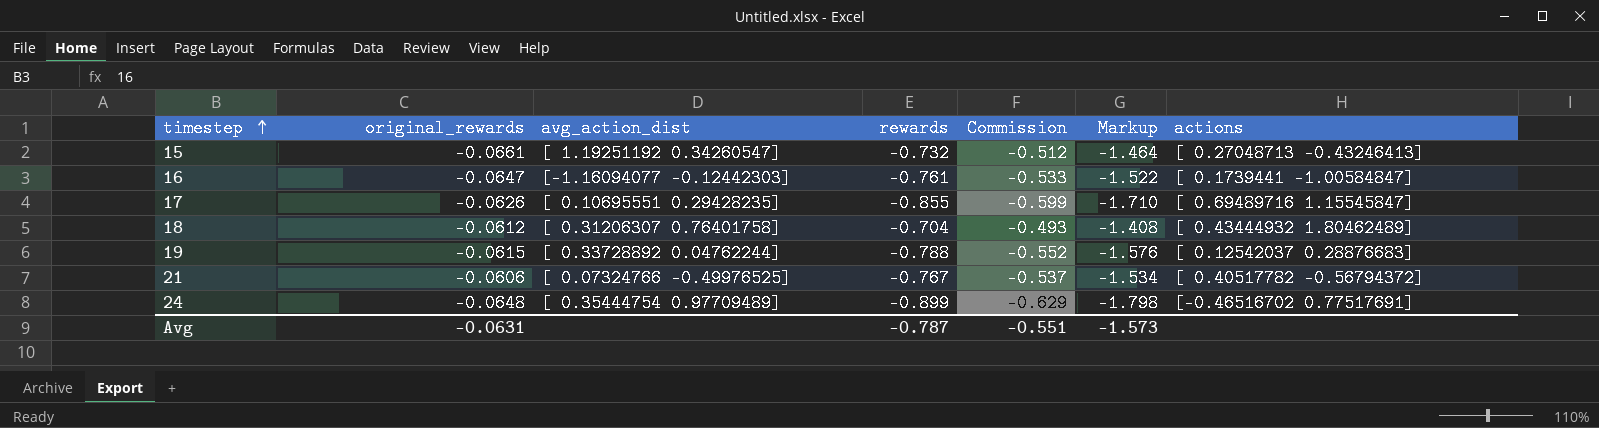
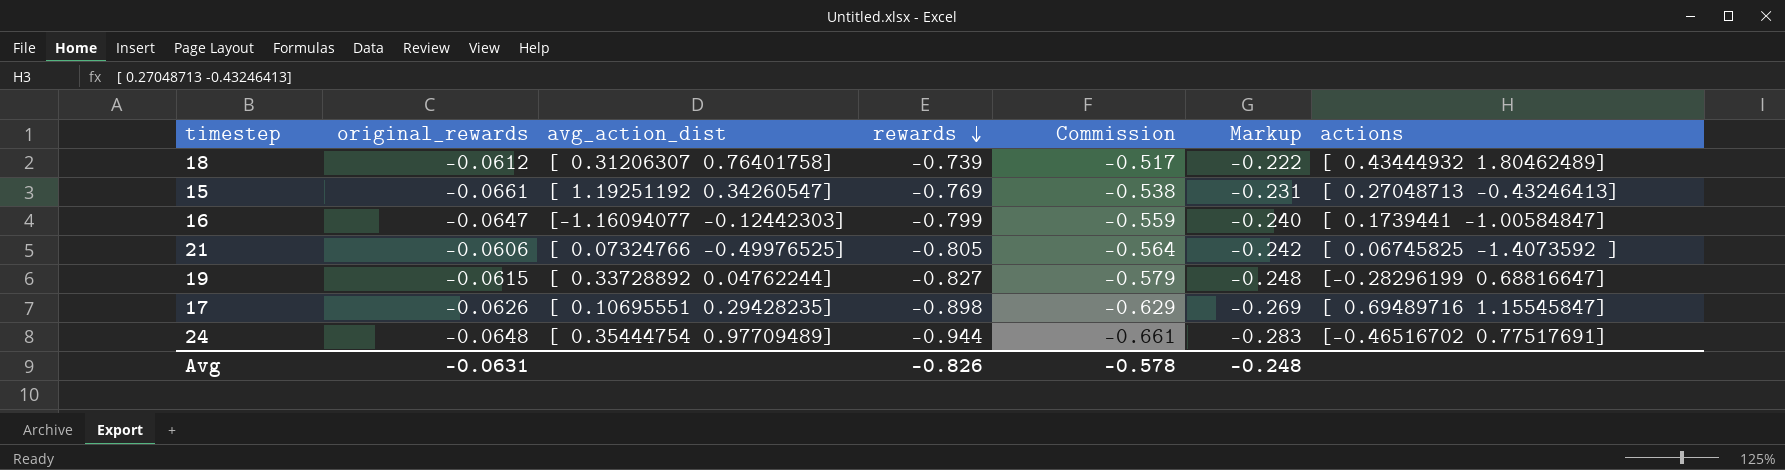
row order: timestep ascending -> rewards descending
column Markup | formula: [rewards] * 2 -> [rewards] * 0.3
18 | rewards: -0.704 -> -0.739
18 | Commission: -0.493 -> -0.517
15 | rewards: -0.732 -> -0.769
15 | Commission: -0.512 -> -0.538
16 | rewards: -0.761 -> -0.799
16 | Commission: -0.533 -> -0.559
21 | rewards: -0.767 -> -0.805
21 | Commission: -0.537 -> -0.564
21 | actions: [ 0.40517782 -0.56794372] -> [ 0.06745825 -1.4073592 ]
19 | rewards: -0.788 -> -0.827
19 | Commission: -0.552 -> -0.579
19 | actions: [ 0.12542037 0.28876683] -> [-0.28296199 0.68816647]
17 | rewards: -0.855 -> -0.898
17 | Commission: -0.599 -> -0.629
24 | rewards: -0.899 -> -0.944
24 | Commission: -0.629 -> -0.661
Avg | rewards: -0.787 -> -0.826
Avg | Commission: -0.551 -> -0.578
Avg | Markup: -1.573 -> -0.248

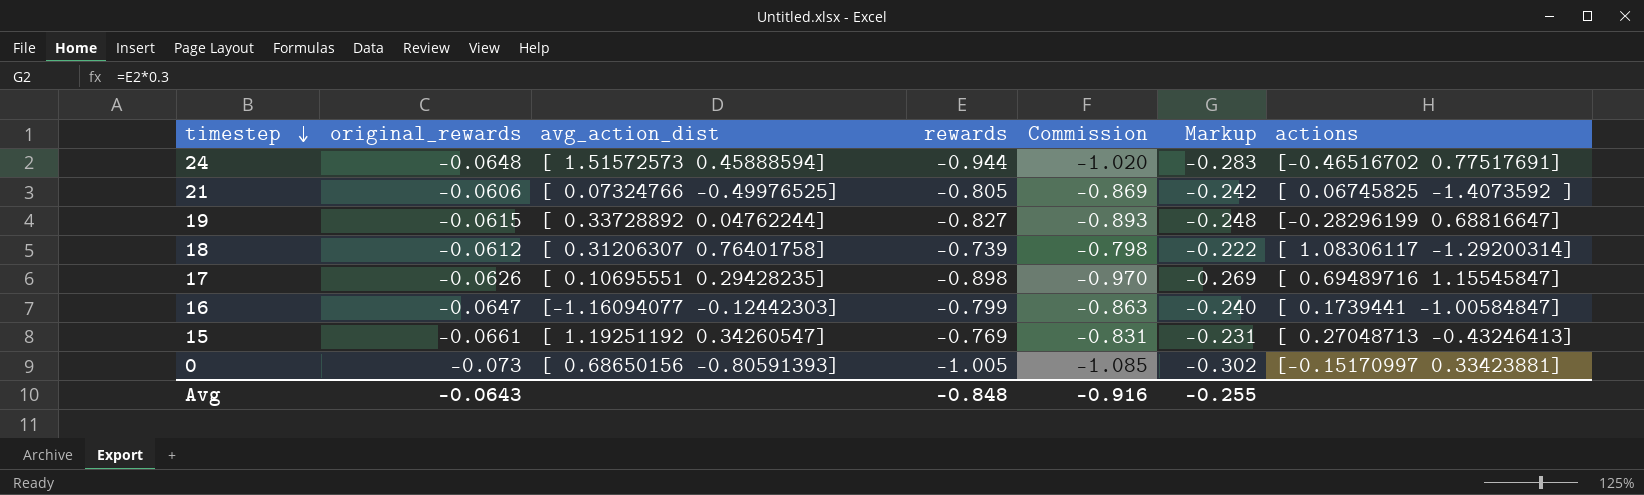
row order: rewards descending -> timestep descending
column Commission | formula: [rewards] * 0.7 -> [rewards] * 1.08
24 | avg_action_dist: [ 0.35444754 0.97709489] -> [ 1.51572573 0.45888594]
18 | actions: [ 0.43444932 1.80462489] -> [ 1.08306117 -1.29200314]
row 0: none -> -0.073 | [ 0.68650156 -0.80591393] | -1.005 | -1.085 | -0.302 | [-0.15170997 0.33423881]
Avg | original_rewards: -0.0631 -> -0.0643
Avg | rewards: -0.826 -> -0.848
Avg | Commission: -0.578 -> -0.916
Avg | Markup: -0.248 -> -0.255

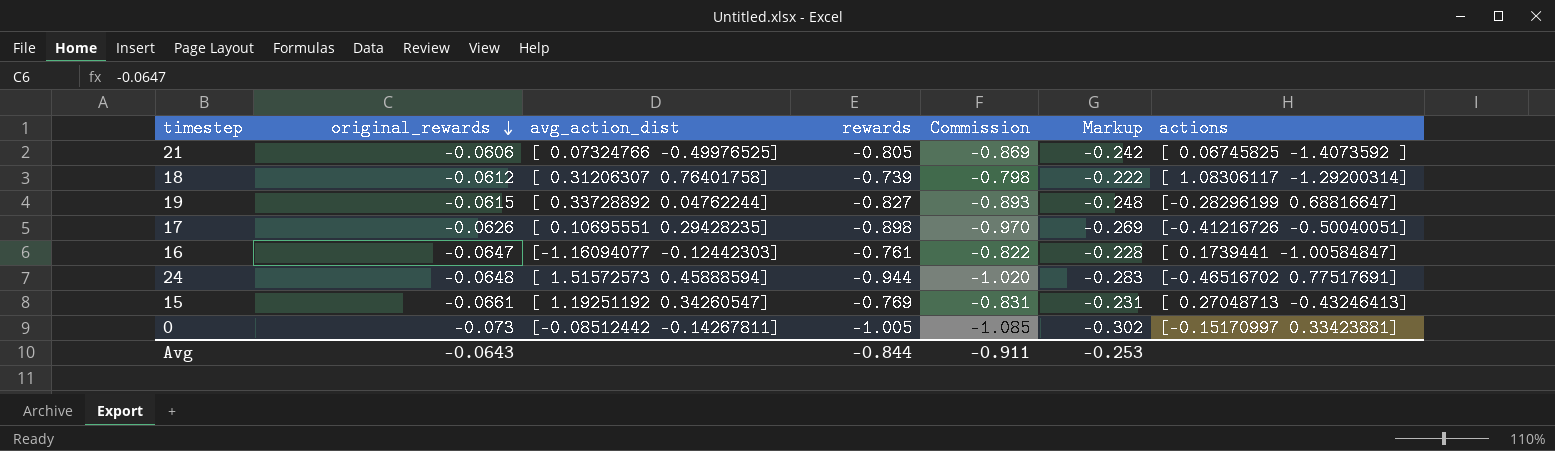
row order: timestep descending -> original_rewards descending
17 | actions: [ 0.69489716 1.15545847] -> [-0.41216726 -0.50040051]
16 | rewards: -0.799 -> -0.761
16 | Commission: -0.863 -> -0.822
16 | Markup: -0.240 -> -0.228
0 | avg_action_dist: [ 0.68650156 -0.80591393] -> [-0.08512442 -0.14267811]
Avg | rewards: -0.848 -> -0.844
Avg | Commission: -0.916 -> -0.911
Avg | Markup: -0.255 -> -0.253

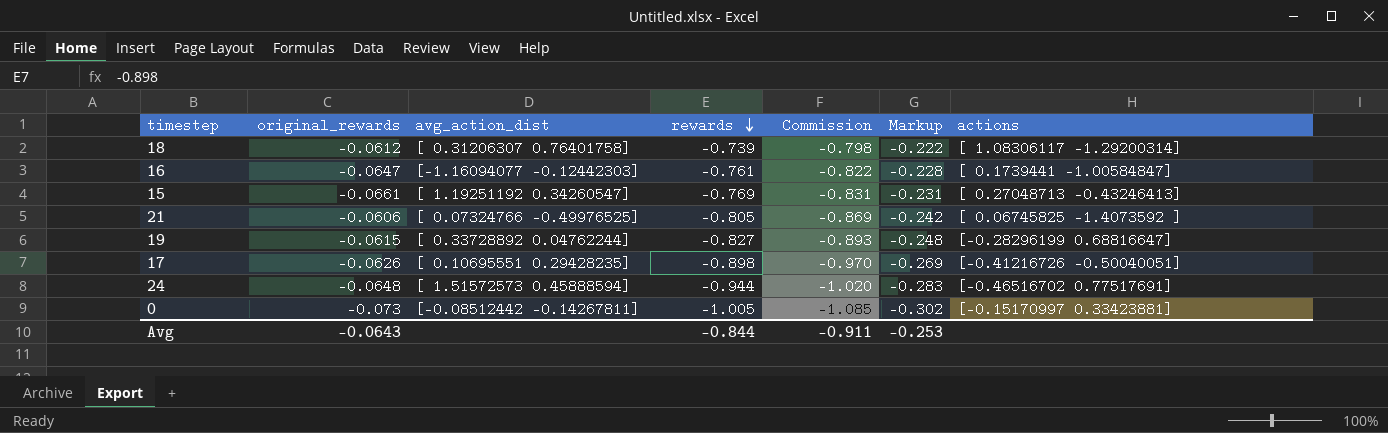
row order: original_rewards descending -> rewards descending

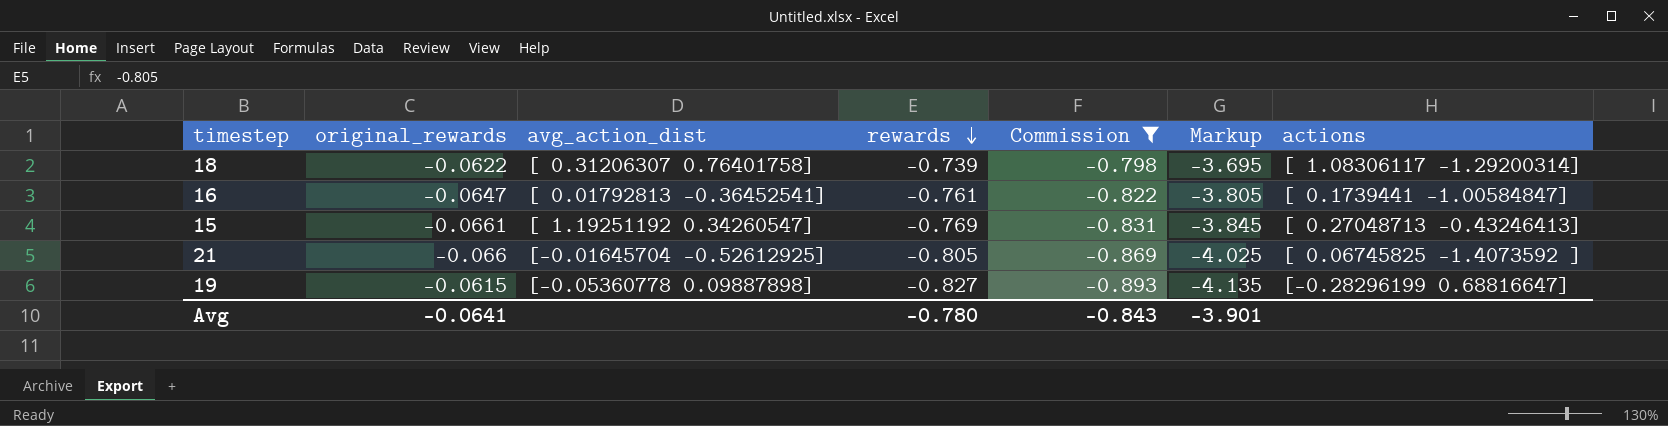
filter: none -> Commission >= -0.893
column Markup | formula: [rewards] * 0.3 -> [rewards] * 5
18 | original_rewards: -0.0612 -> -0.0622
16 | avg_action_dist: [-1.16094077 -0.12442303] -> [ 0.01792813 -0.36452541]
21 | original_rewards: -0.0606 -> -0.066
21 | avg_action_dist: [ 0.07324766 -0.49976525] -> [-0.01645704 -0.52612925]
19 | avg_action_dist: [ 0.33728892 0.04762244] -> [-0.05360778 0.09887898]
Avg | original_rewards: -0.0643 -> -0.0641
Avg | rewards: -0.844 -> -0.780
Avg | Commission: -0.911 -> -0.843
Avg | Markup: -0.253 -> -3.901

